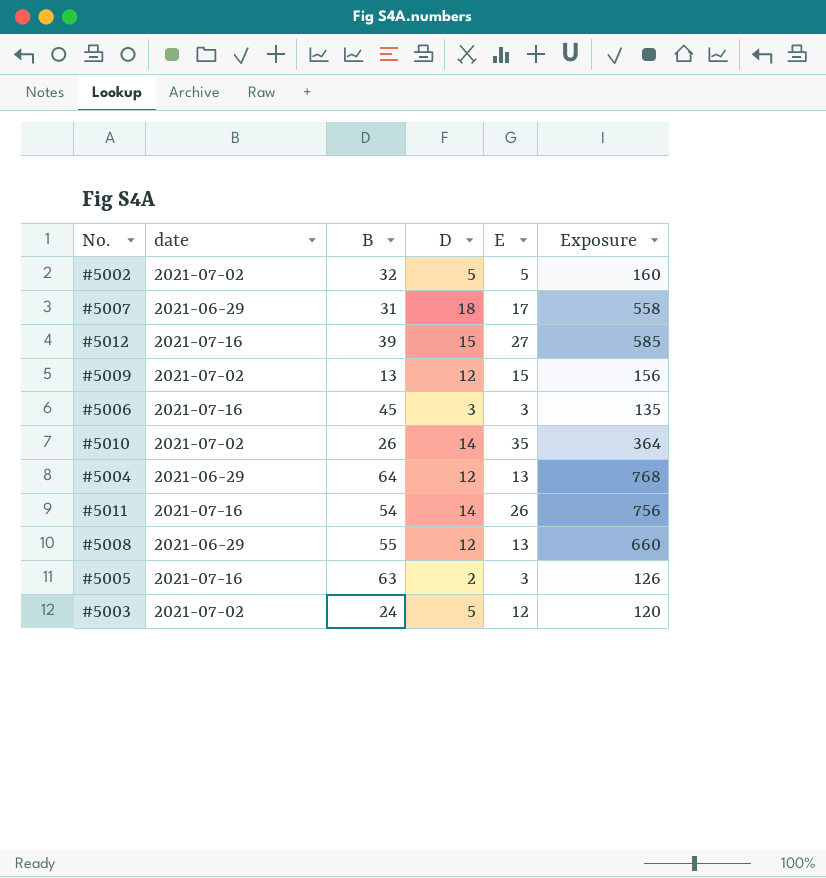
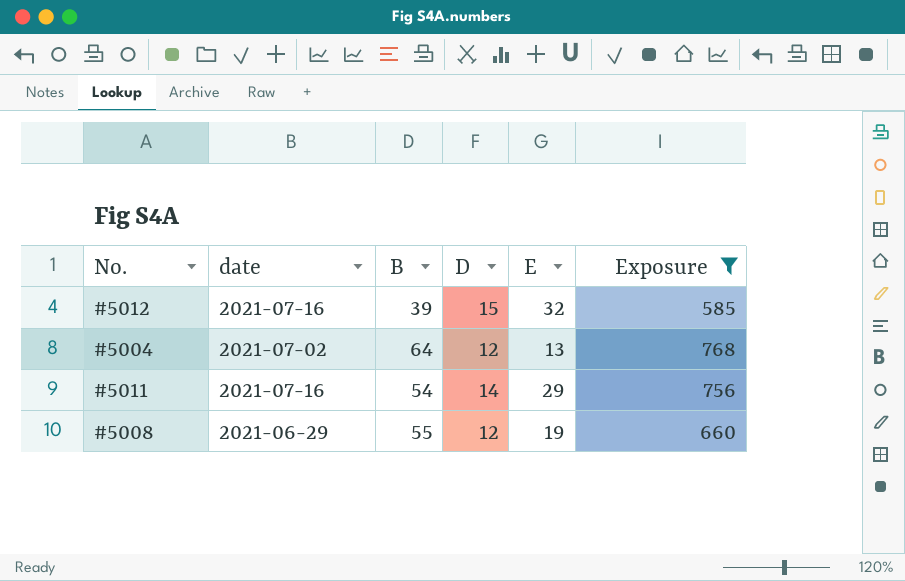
filter: none -> Exposure >= 585
#5012 | E: 27 -> 32
#5004 | date: 2021-06-29 -> 2021-07-02
#5011 | E: 26 -> 29
#5008 | E: 13 -> 19

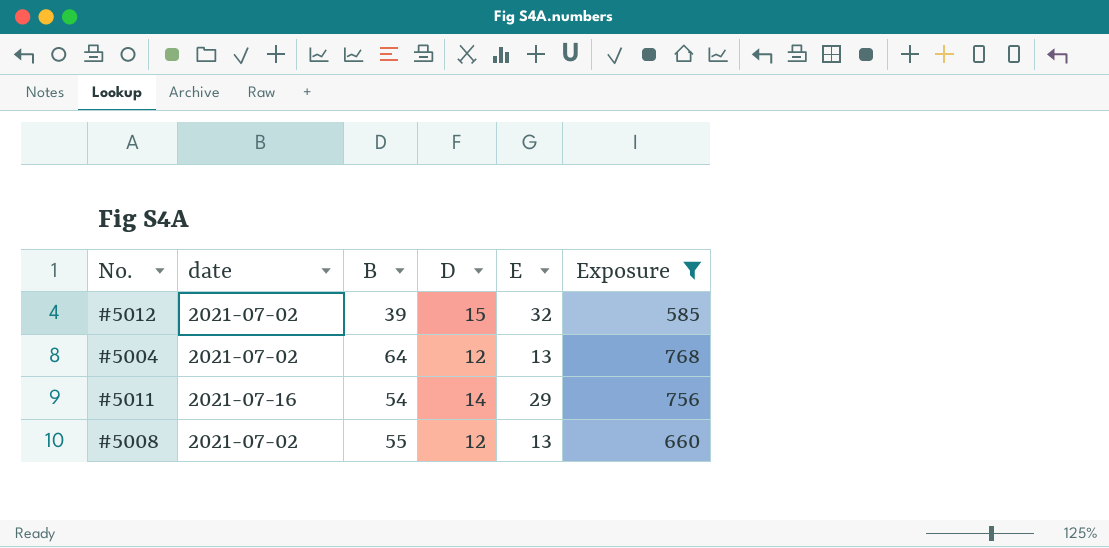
#5012 | date: 2021-07-16 -> 2021-07-02
#5008 | date: 2021-06-29 -> 2021-07-02
#5008 | E: 19 -> 13

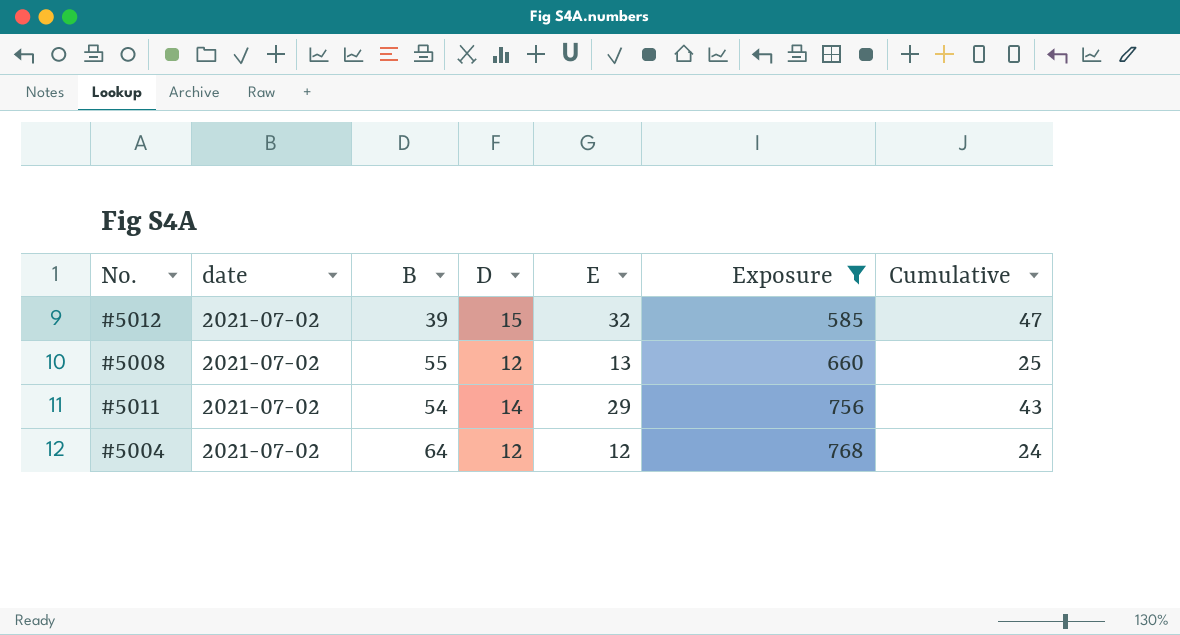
row order: none -> Exposure ascending
column Cumulative | formula: none -> [D] + [E]
#5011 | date: 2021-07-16 -> 2021-07-02
#5004 | E: 13 -> 12

